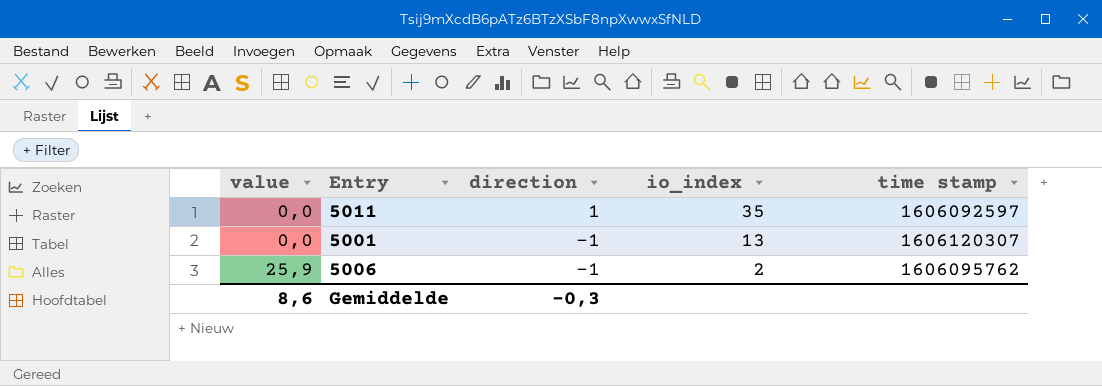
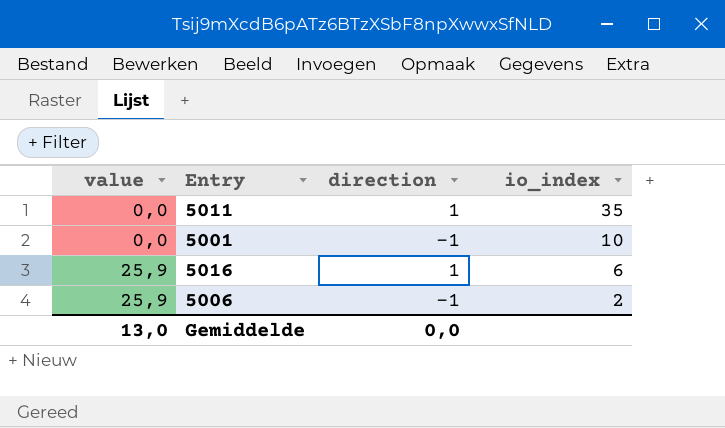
column time stamp | position: 5 -> none
5001 | io_index: 13 -> 10
row 5016: none -> 25,9 | 1 | 6
Gemiddelde | value: 8,6 -> 13,0
Gemiddelde | direction: -0,3 -> 0,0

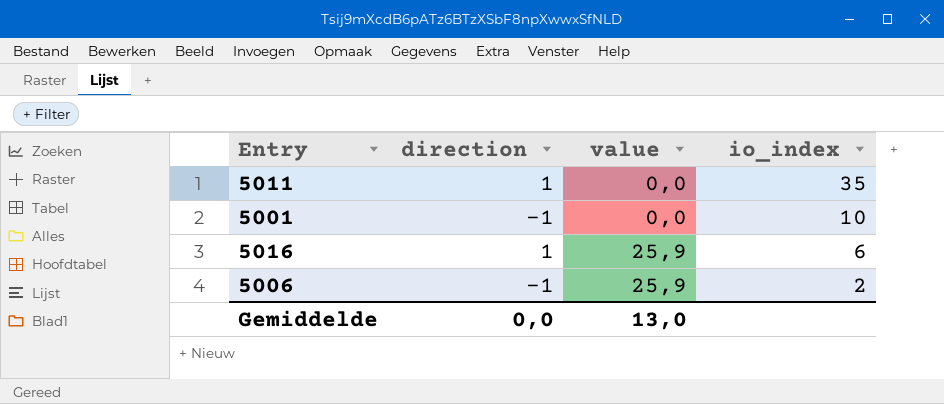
column value | position: 1 -> 3

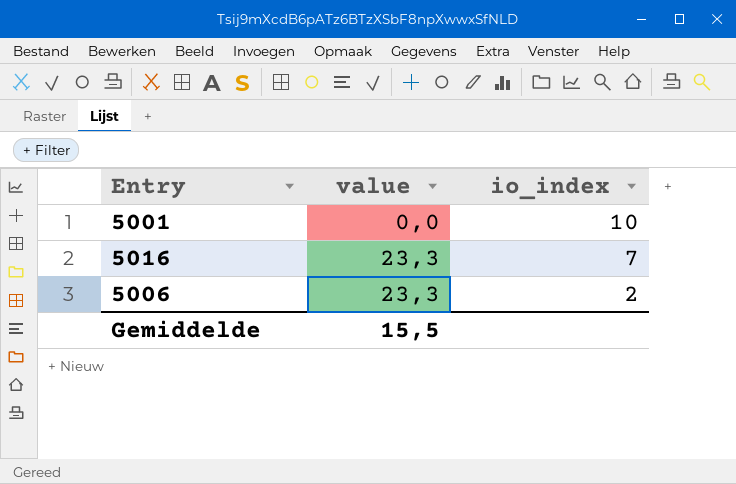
column direction | position: 2 -> none
row 5011: 1 | 0,0 | 35 -> none
5016 | value: 25,9 -> 23,3
5016 | io_index: 6 -> 7
5006 | value: 25,9 -> 23,3
Gemiddelde | value: 13,0 -> 15,5

